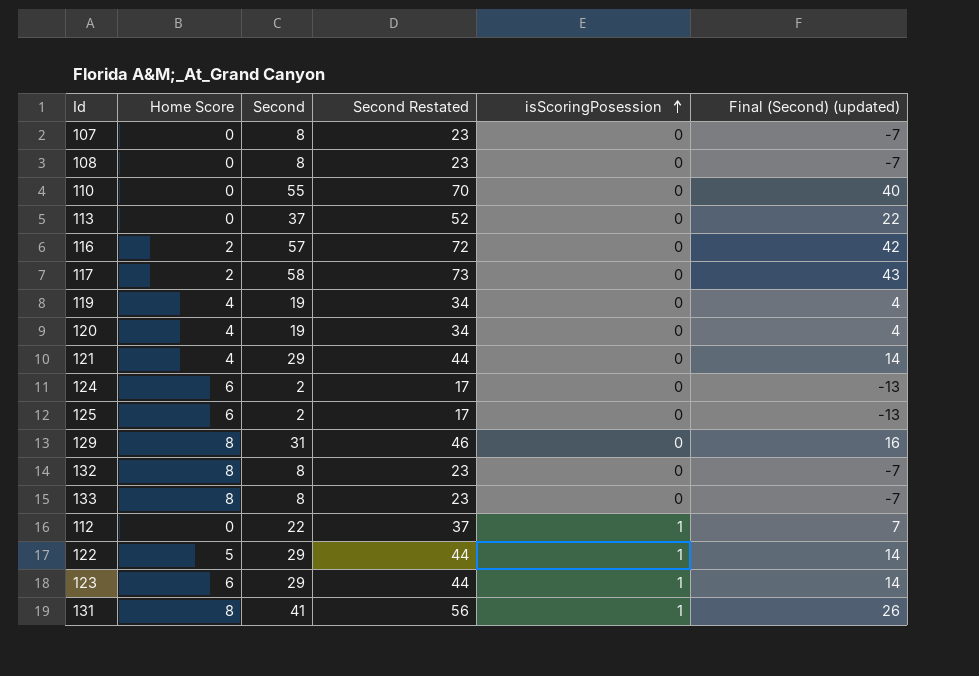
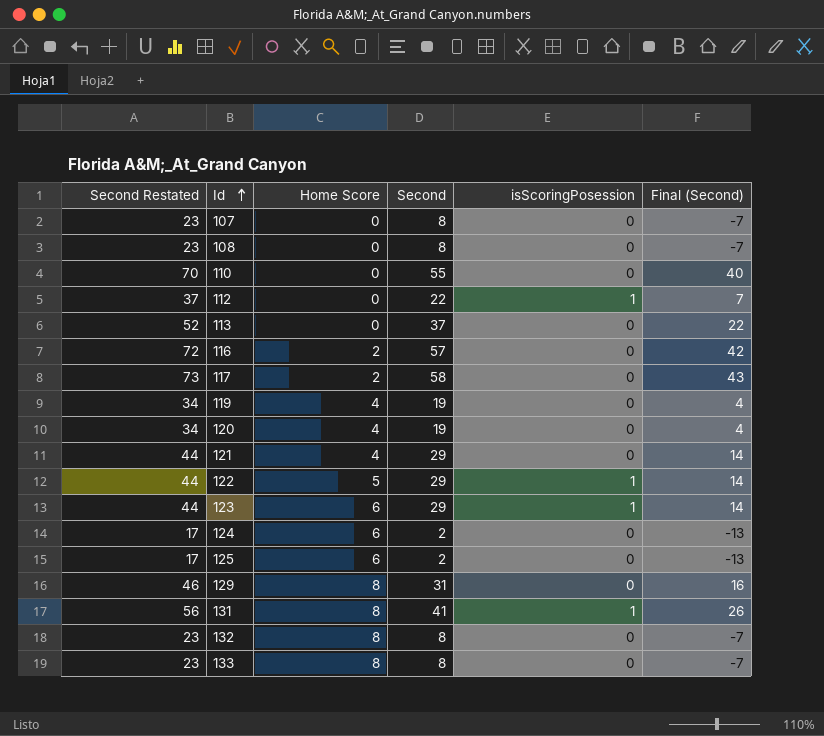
row order: isScoringPosession ascending -> Id ascending
column Second Restated | position: 4 -> 1
column name: Final (Second) (updated) -> Final (Second)

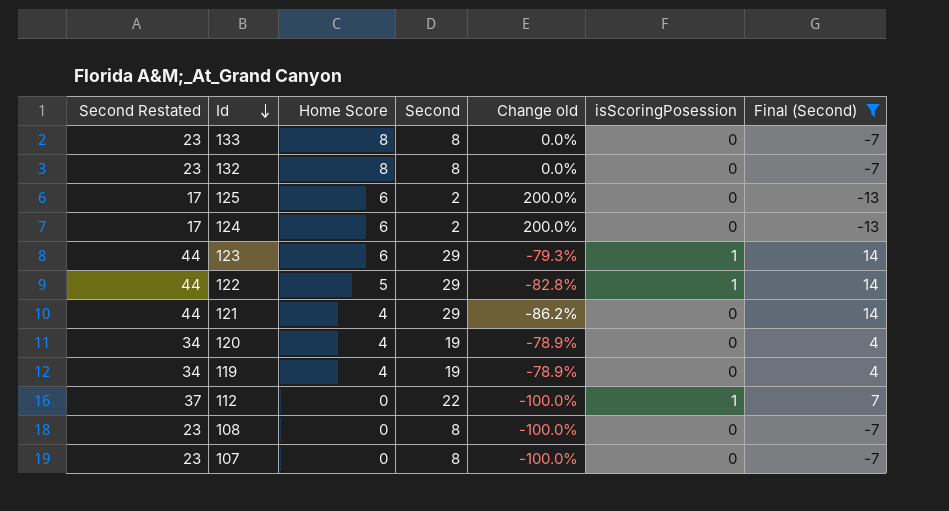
filter: none -> Final (Second) <= 14
row order: Id ascending -> Id descending
column Change old | formula: none -> ([Home Score] - [Second]) / [Second]

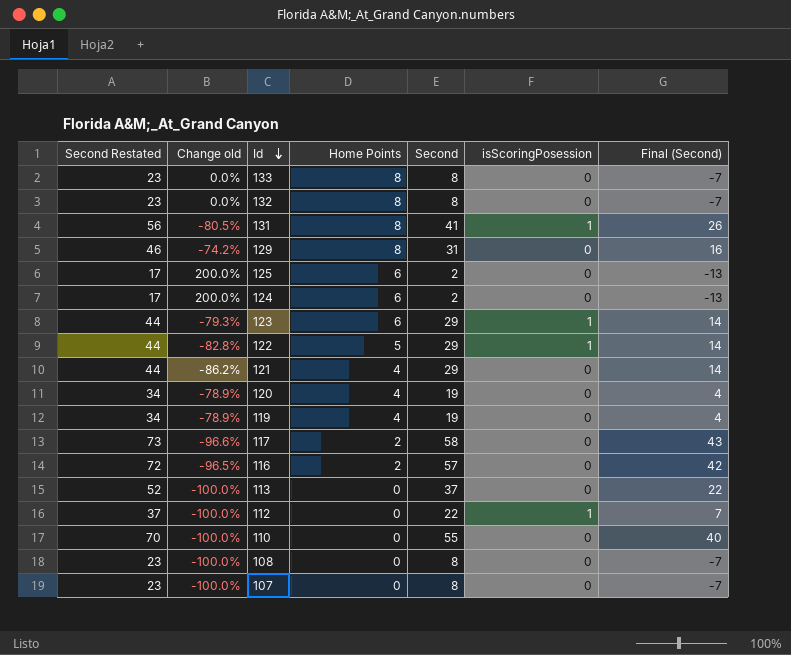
filter: Final (Second) <= 14 -> none
column Change old | position: 5 -> 2
column name: Home Score -> Home Points

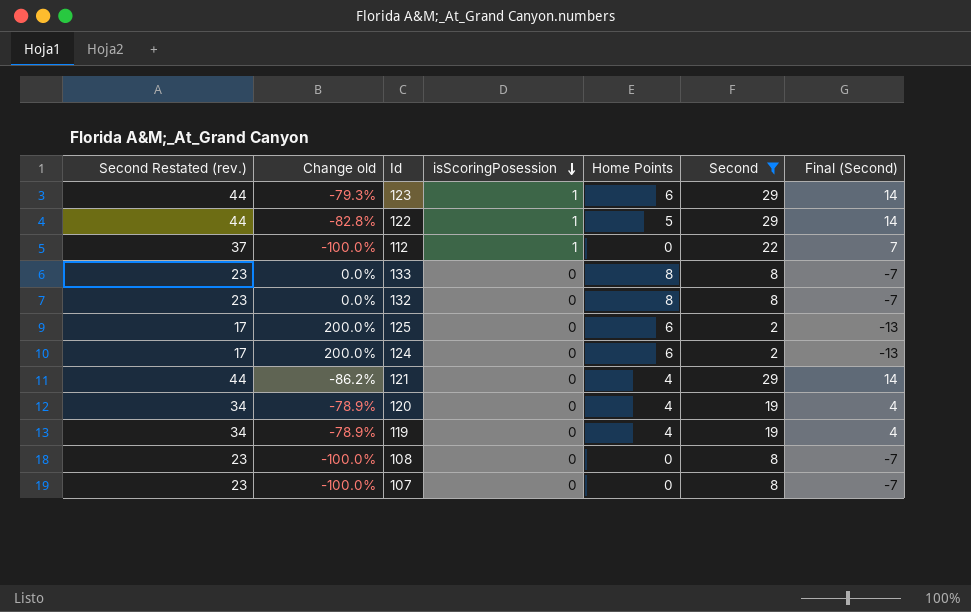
filter: none -> Second <= 29
row order: Id descending -> isScoringPosession descending
column name: Second Restated -> Second Restated (rev.)
column isScoringPosession | position: 6 -> 4

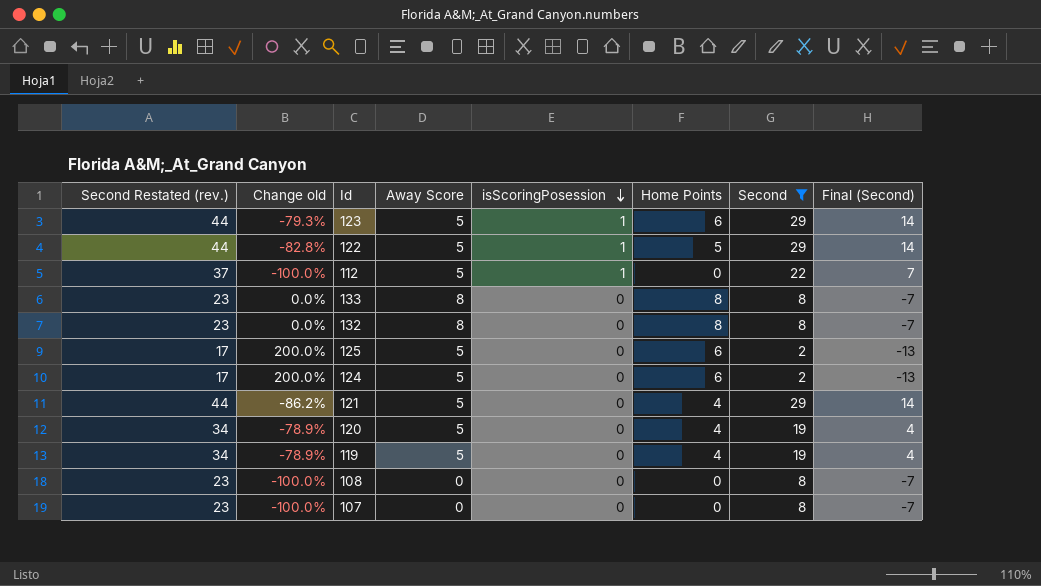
column Away Score | position: none -> 4

